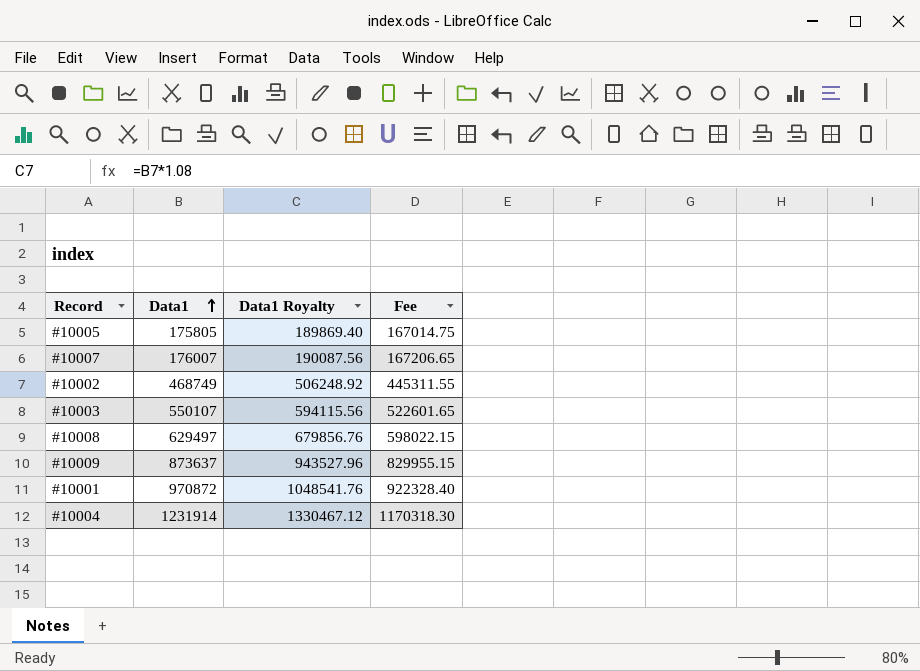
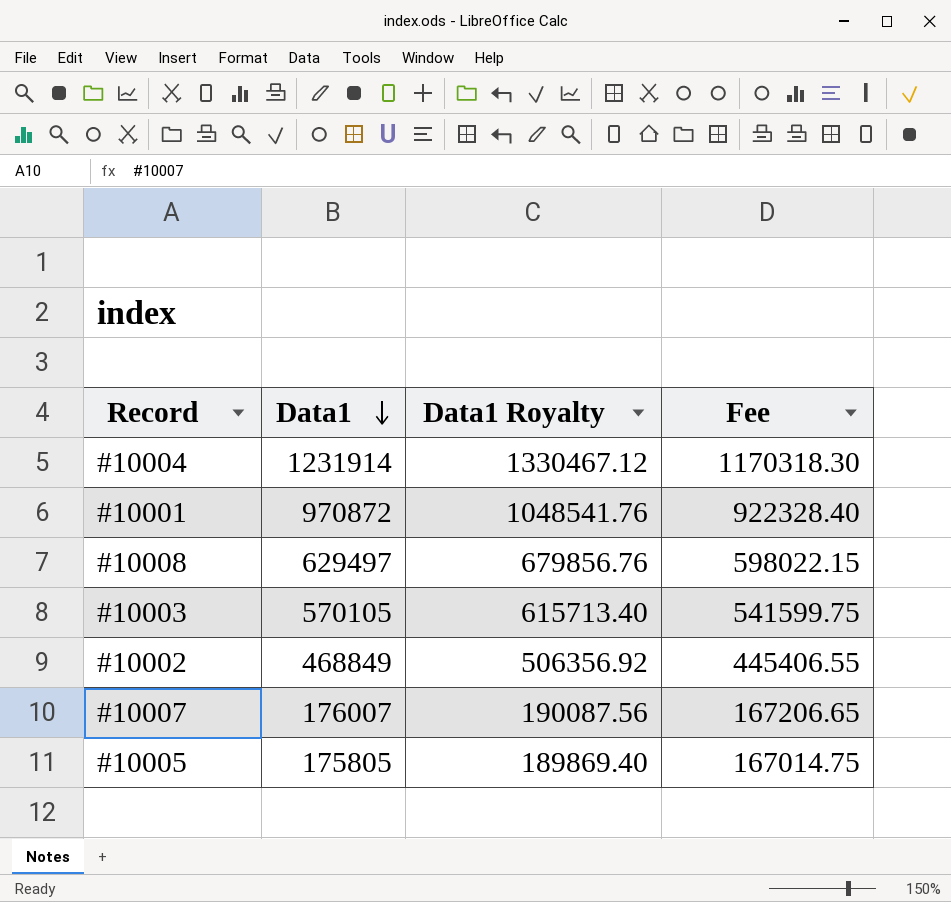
row order: Data1 ascending -> Data1 descending
row #10009: 873637 | 943527.96 | 829955.15 -> none
#10003 | Data1: 550107 -> 570105
#10003 | Data1 Royalty: 594115.56 -> 615713.40
#10003 | Fee: 522601.65 -> 541599.75
#10002 | Data1: 468749 -> 468849
#10002 | Data1 Royalty: 506248.92 -> 506356.92
#10002 | Fee: 445311.55 -> 445406.55

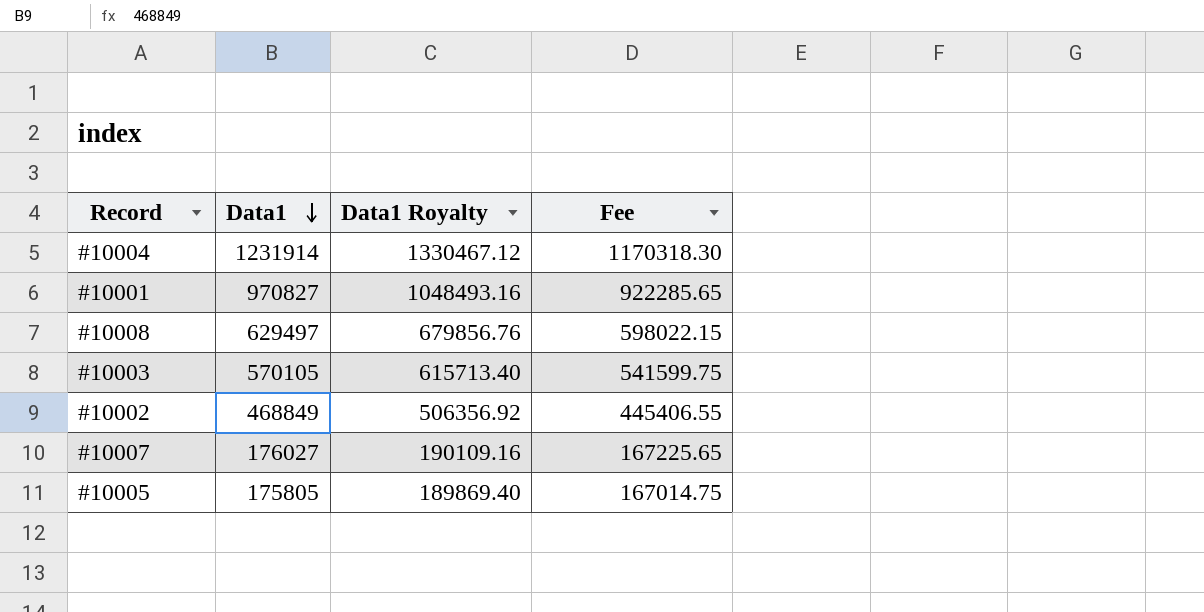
#10001 | Data1: 970872 -> 970827
#10001 | Data1 Royalty: 1048541.76 -> 1048493.16
#10001 | Fee: 922328.40 -> 922285.65
#10007 | Data1: 176007 -> 176027
#10007 | Data1 Royalty: 190087.56 -> 190109.16
#10007 | Fee: 167206.65 -> 167225.65

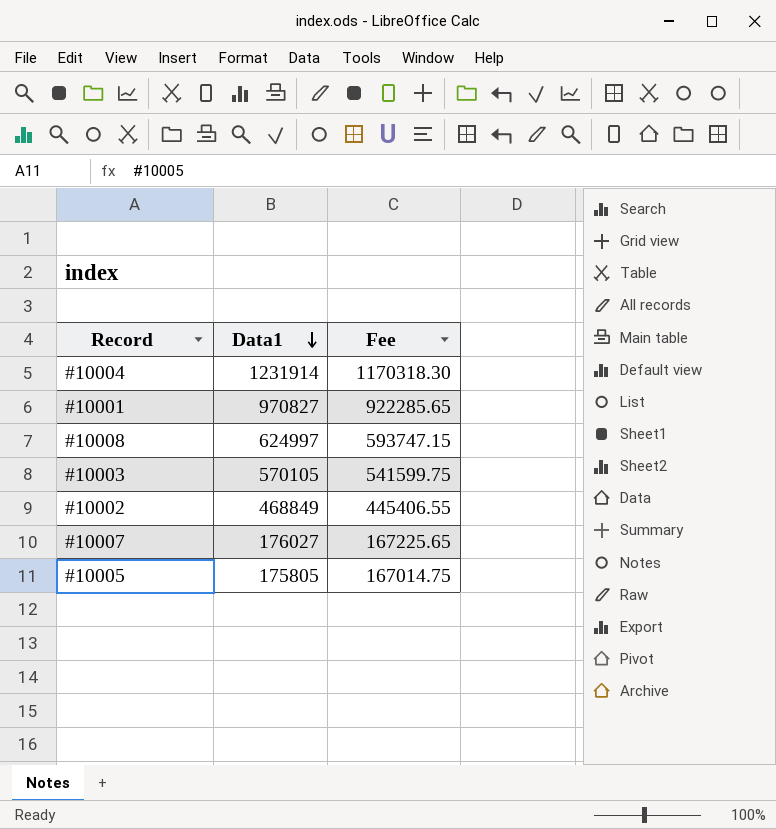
column Data1 Royalty | formula: [Data1] * 1.08 -> none
#10008 | Data1: 629497 -> 624997
#10008 | Fee: 598022.15 -> 593747.15

